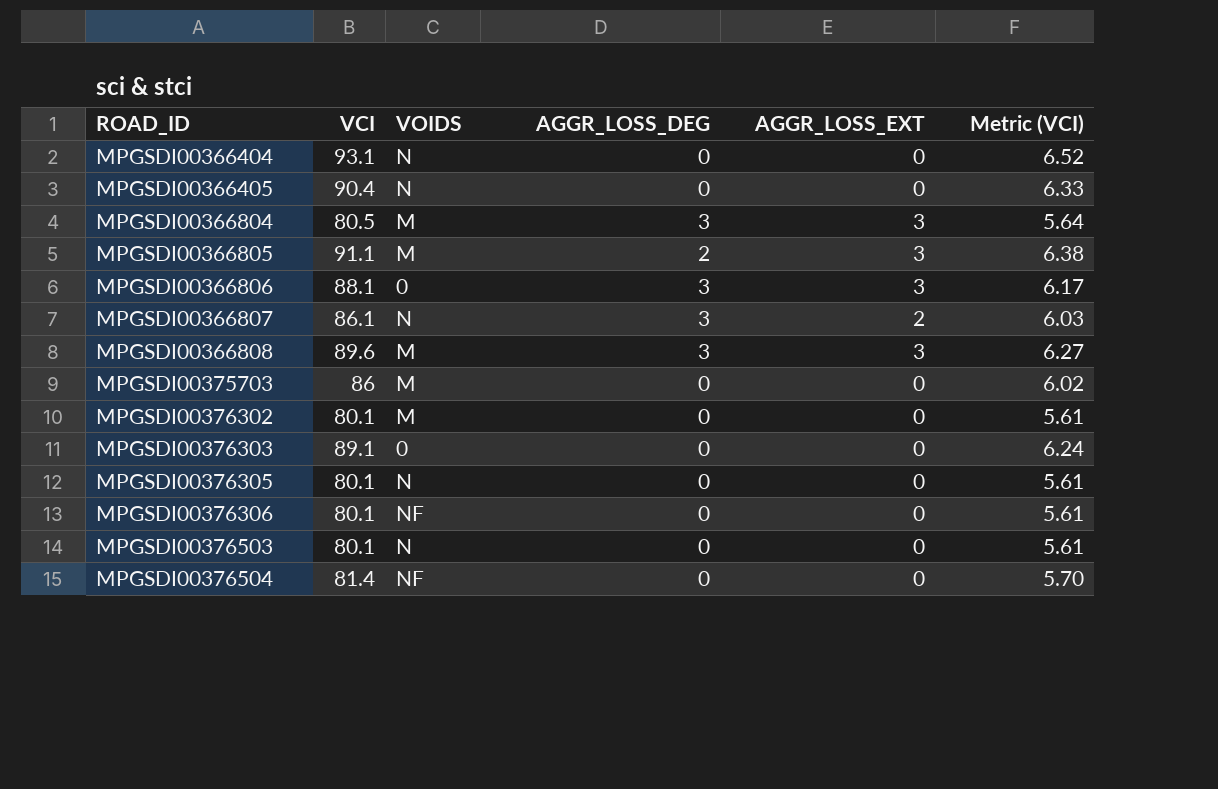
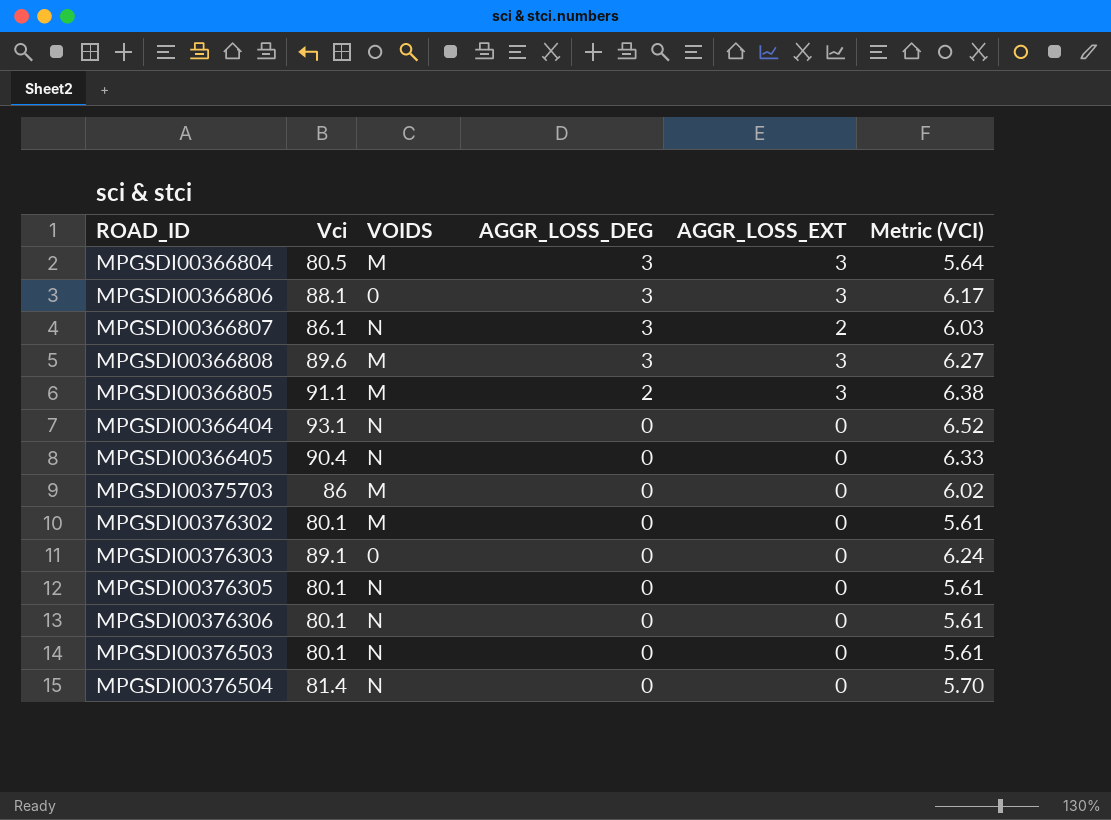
row order: ROAD_ID ascending -> AGGR_LOSS_DEG descending
column name: VCI -> Vci
MPGSDI00376306 | VOIDS: NF -> N
MPGSDI00376504 | VOIDS: NF -> N

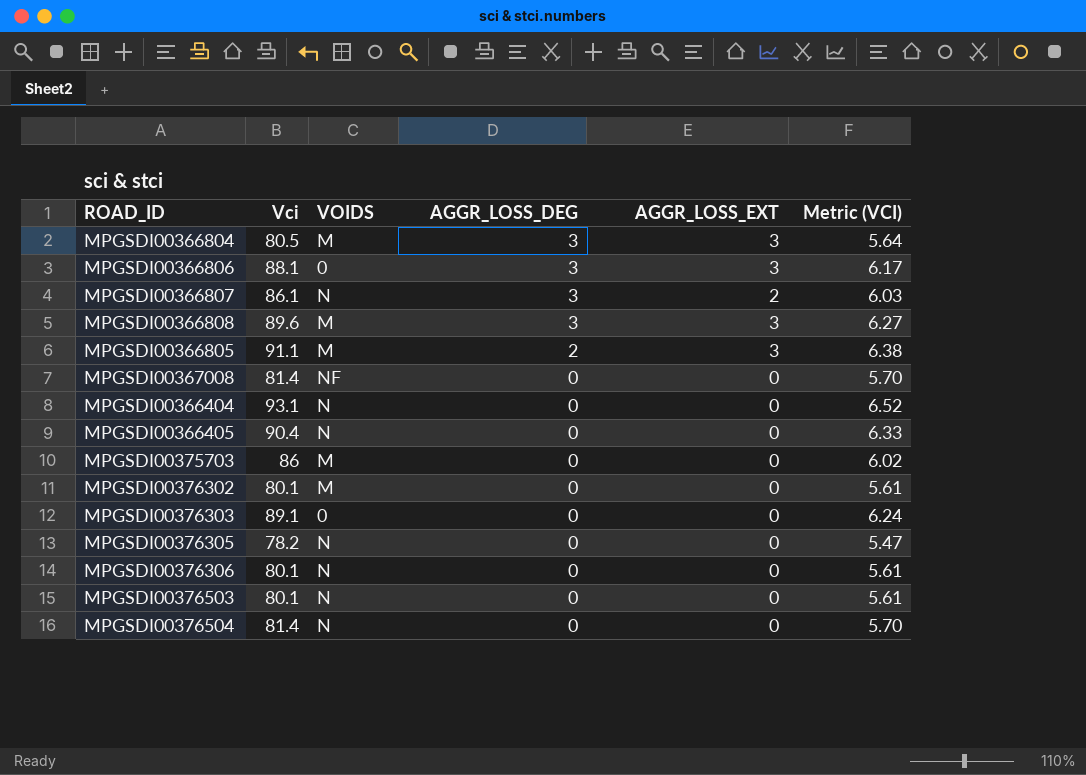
row MPGSDI00367008: none -> 81.4 | NF | 0 | 0 | 5.70
MPGSDI00376305 | Vci: 80.1 -> 78.2
MPGSDI00376305 | Metric (VCI): 5.61 -> 5.47

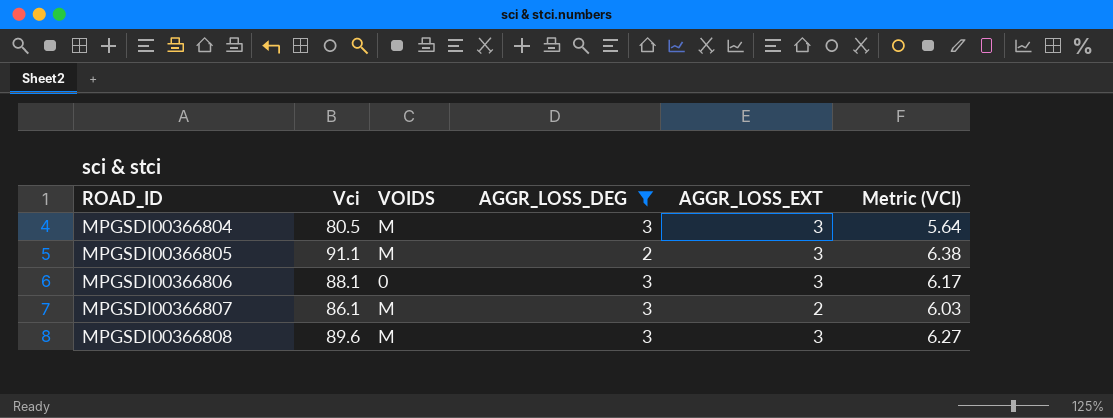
filter: none -> AGGR_LOSS_DEG != 0
row order: AGGR_LOSS_DEG descending -> ROAD_ID ascending
MPGSDI00366807 | VOIDS: N -> M

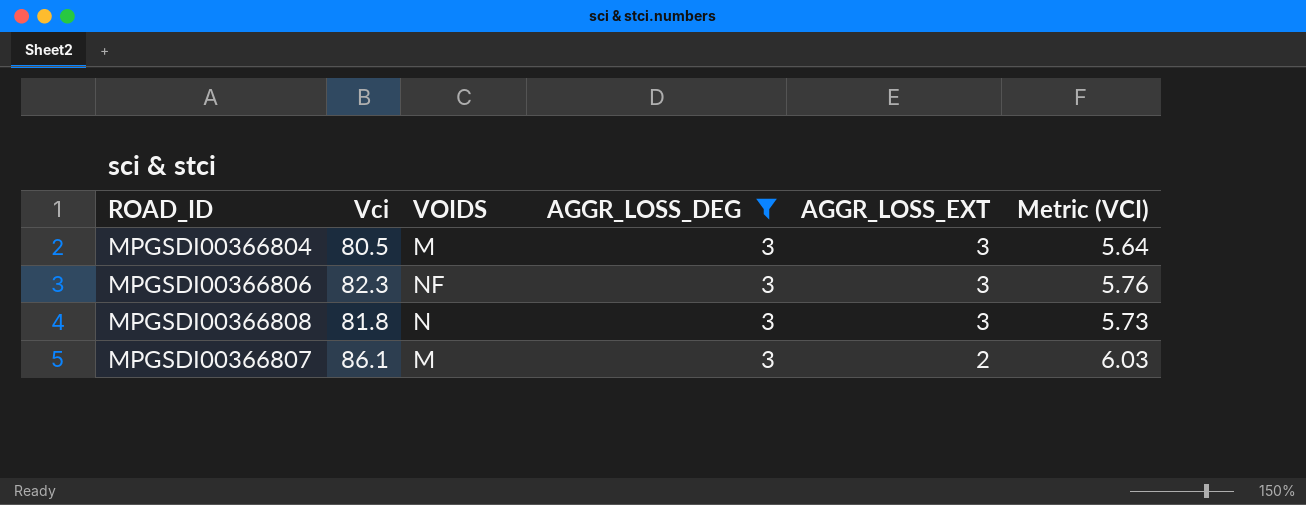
row order: ROAD_ID ascending -> AGGR_LOSS_EXT descending
row MPGSDI00366805: 91.1 | M | 2 | 3 | 6.38 -> none
MPGSDI00366806 | Vci: 88.1 -> 82.3
MPGSDI00366806 | VOIDS: 0 -> NF
MPGSDI00366806 | Metric (VCI): 6.17 -> 5.76
MPGSDI00366808 | Vci: 89.6 -> 81.8
MPGSDI00366808 | VOIDS: M -> N
MPGSDI00366808 | Metric (VCI): 6.27 -> 5.73

